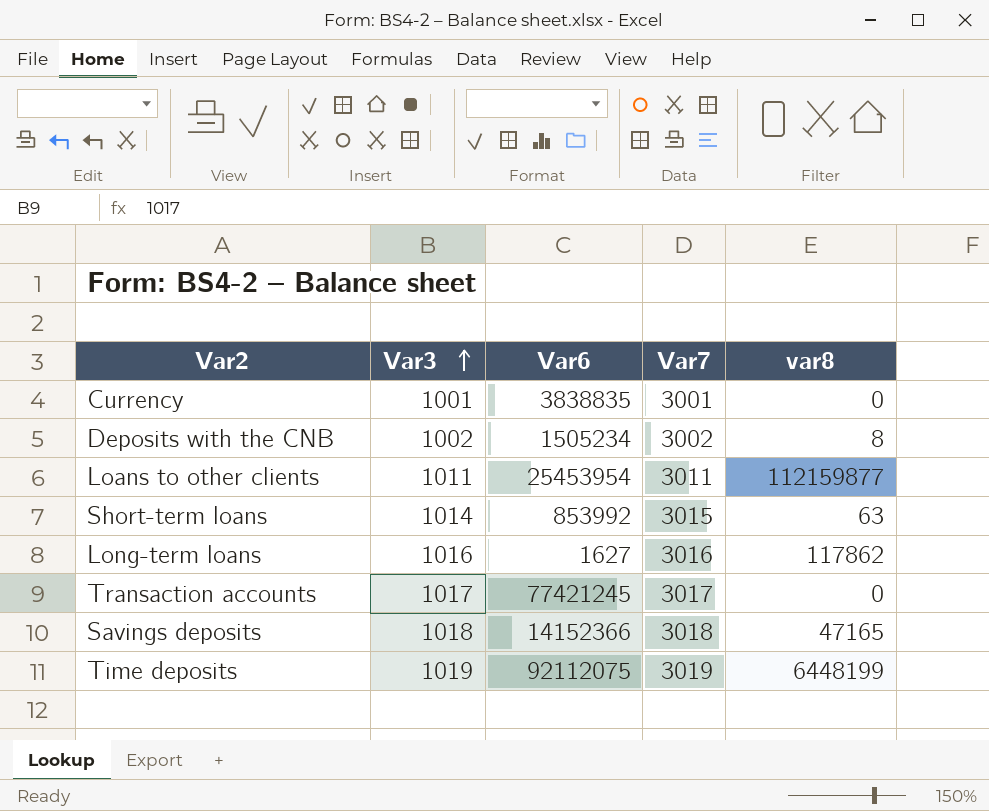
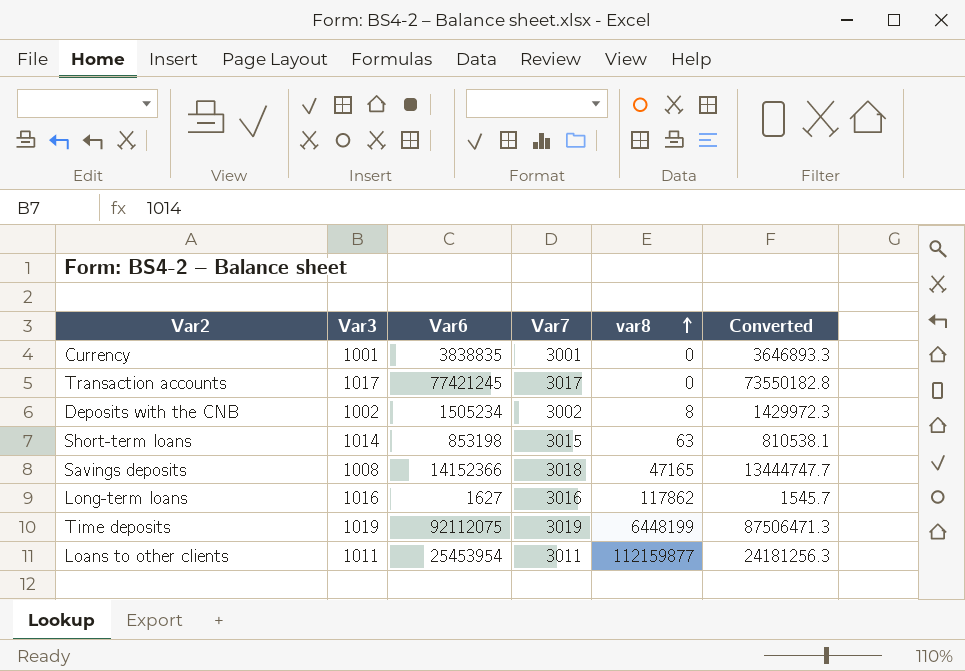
row order: Var3 ascending -> var8 ascending
column Converted | formula: none -> [Var6] * 0.95
Short-term loans | Var6: 853992 -> 853198
Savings deposits | Var3: 1018 -> 1008

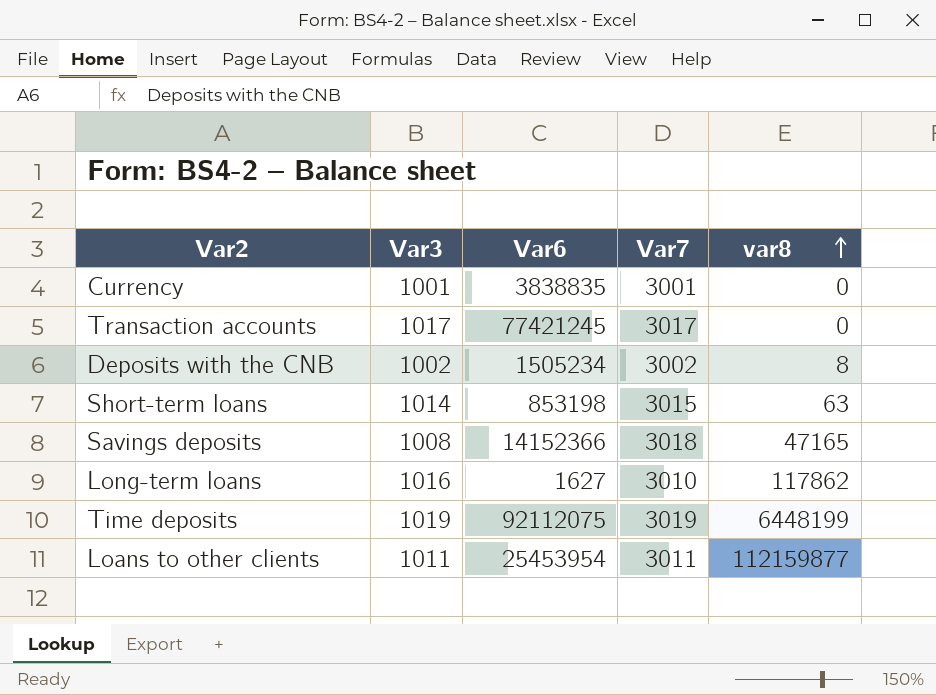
column Converted | formula: [Var6] * 0.95 -> none
Long-term loans | Var7: 3016 -> 3010

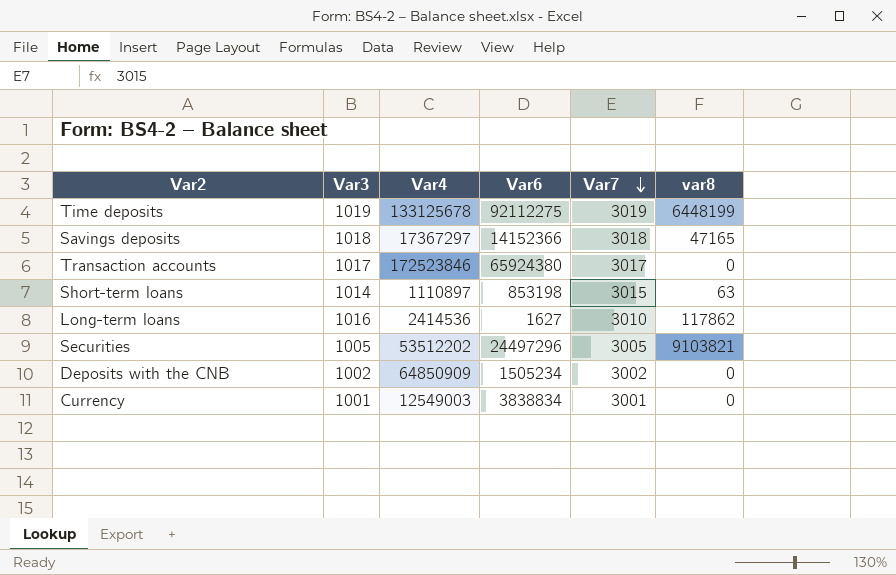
row order: var8 ascending -> Var7 descending
column Var4 | position: none -> 3
row Loans to other clients: 1011 | 25453954 | 3011 | 112159877 -> none
Time deposits | Var6: 92112075 -> 92112275
Savings deposits | Var3: 1008 -> 1018
Transaction accounts | Var6: 77421245 -> 65924380
row Securities: none -> 1005 | 53512202 | 24497296 | 3005 | 9103821
Deposits with the CNB | var8: 8 -> 0
Currency | Var6: 3838835 -> 3838834

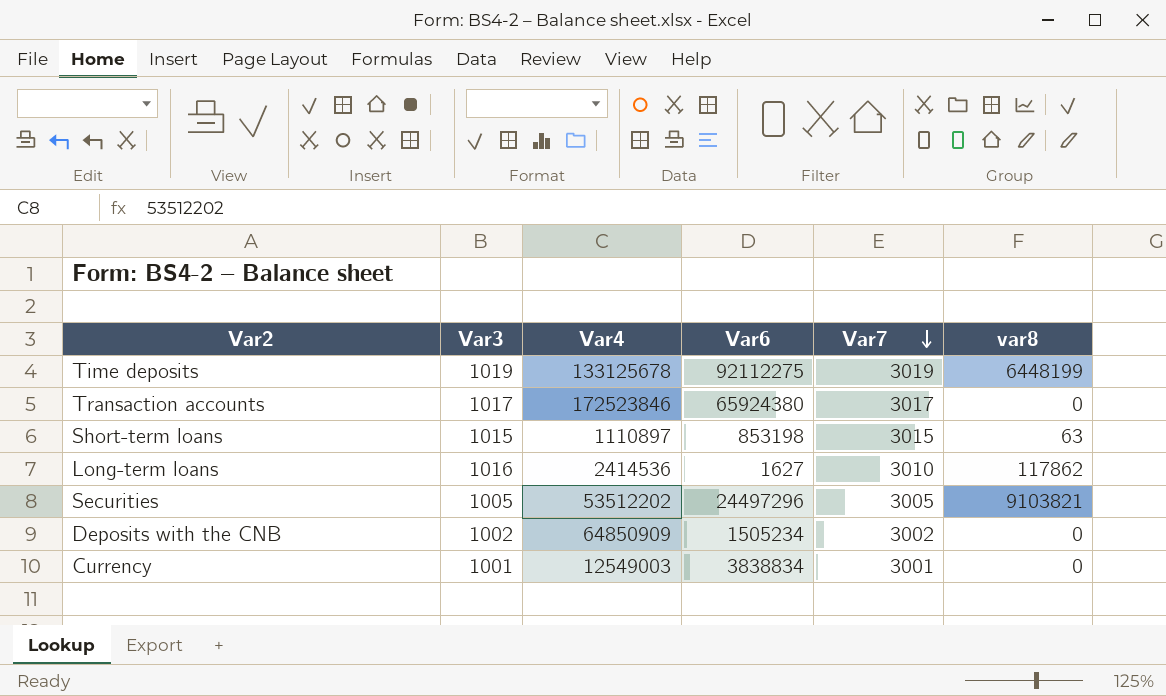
row Savings deposits: 1018 | 17367297 | 14152366 | 3018 | 47165 -> none
Short-term loans | Var3: 1014 -> 1015

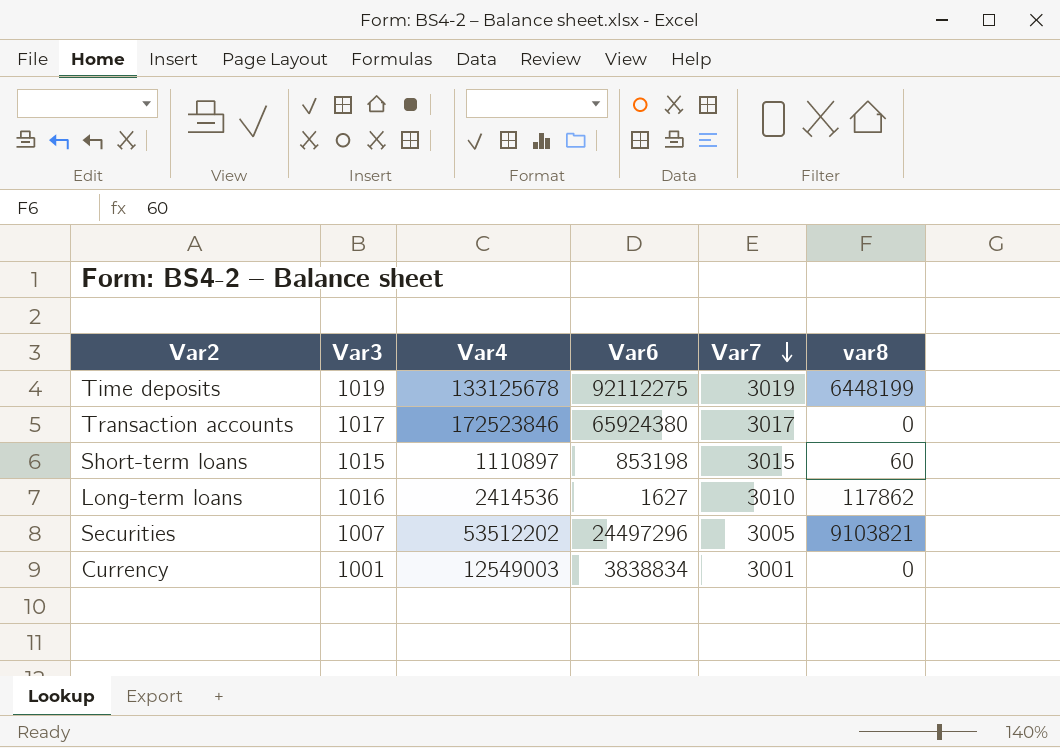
row Deposits with the CNB: 1002 | 64850909 | 1505234 | 3002 | 0 -> none
Short-term loans | var8: 63 -> 60
Securities | Var3: 1005 -> 1007

